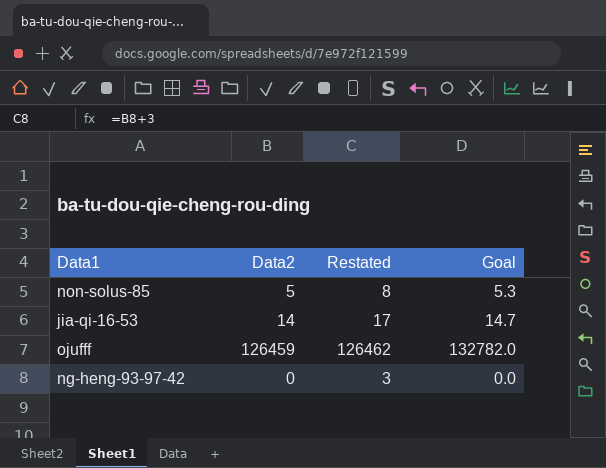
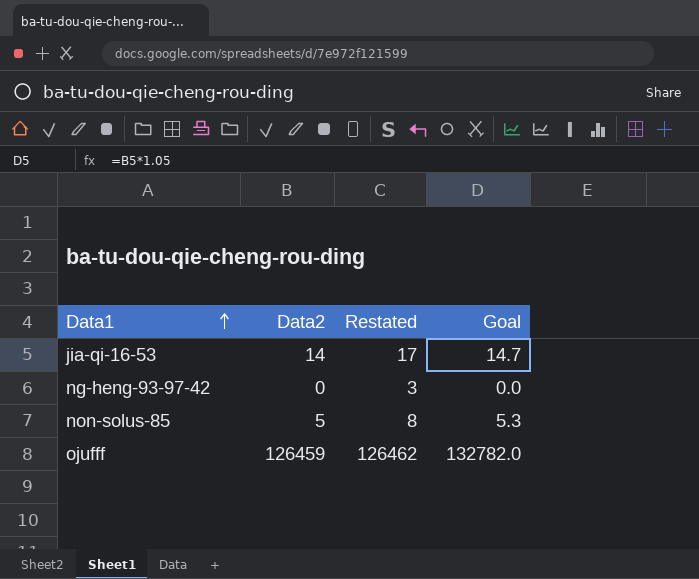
row order: none -> Data1 ascending

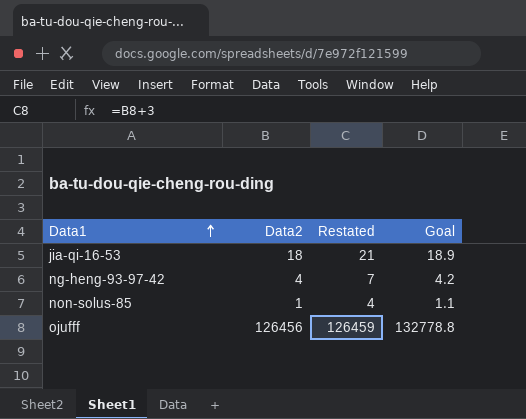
jia-qi-16-53 | Data2: 14 -> 18
jia-qi-16-53 | Restated: 17 -> 21
jia-qi-16-53 | Goal: 14.7 -> 18.9
ng-heng-93-97-42 | Data2: 0 -> 4
ng-heng-93-97-42 | Restated: 3 -> 7
ng-heng-93-97-42 | Goal: 0.0 -> 4.2
non-solus-85 | Data2: 5 -> 1
non-solus-85 | Restated: 8 -> 4
non-solus-85 | Goal: 5.3 -> 1.1
ojufff | Data2: 126459 -> 126456
ojufff | Restated: 126462 -> 126459
ojufff | Goal: 132782.0 -> 132778.8

